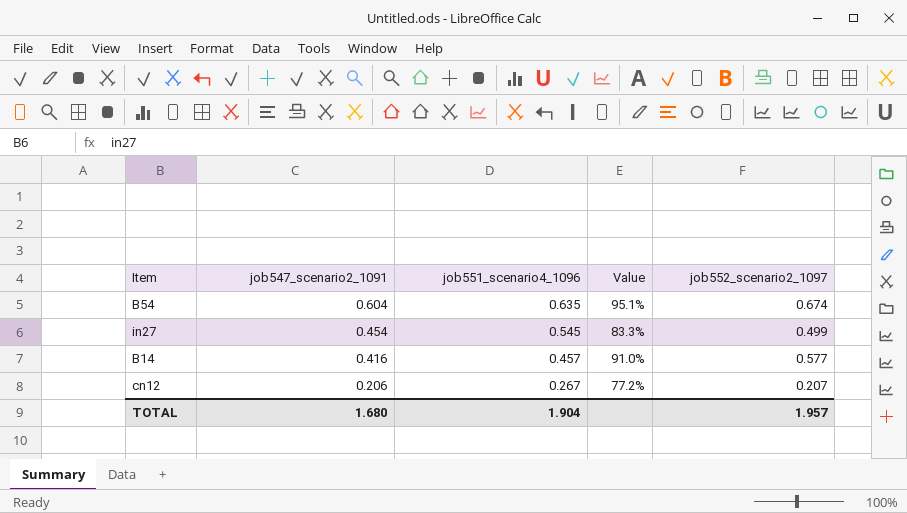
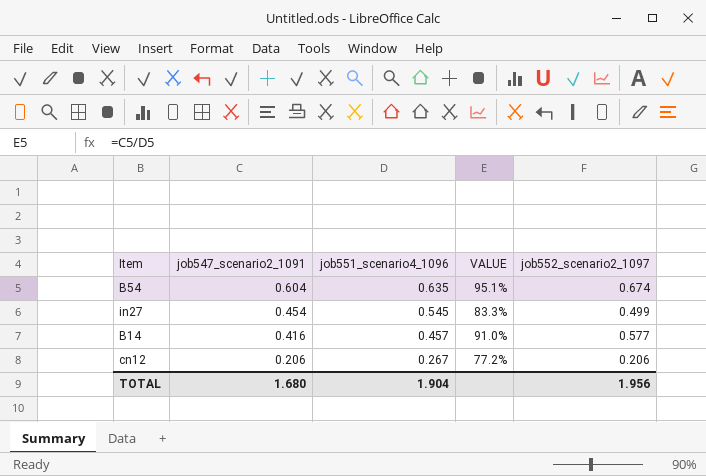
column name: Value -> VALUE
cn12 | job552_scenario2_1097: 0.207 -> 0.206
TOTAL | job552_scenario2_1097: 1.957 -> 1.956

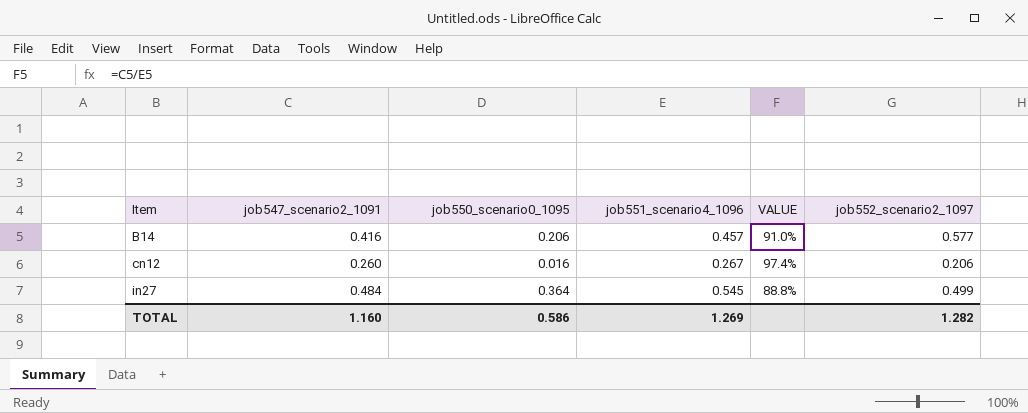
row order: job547_scenario2_1091 descending -> Item ascending
column job550_scenario0_1095 | position: none -> 3
row B54: 0.604 | 0.635 | 95.1% | 0.674 -> none
cn12 | job547_scenario2_1091: 0.206 -> 0.260
cn12 | VALUE: 77.2% -> 97.4%
in27 | job547_scenario2_1091: 0.454 -> 0.484
in27 | VALUE: 83.3% -> 88.8%
TOTAL | job547_scenario2_1091: 1.680 -> 1.160
TOTAL | job551_scenario4_1096: 1.904 -> 1.269
TOTAL | job552_scenario2_1097: 1.956 -> 1.282

